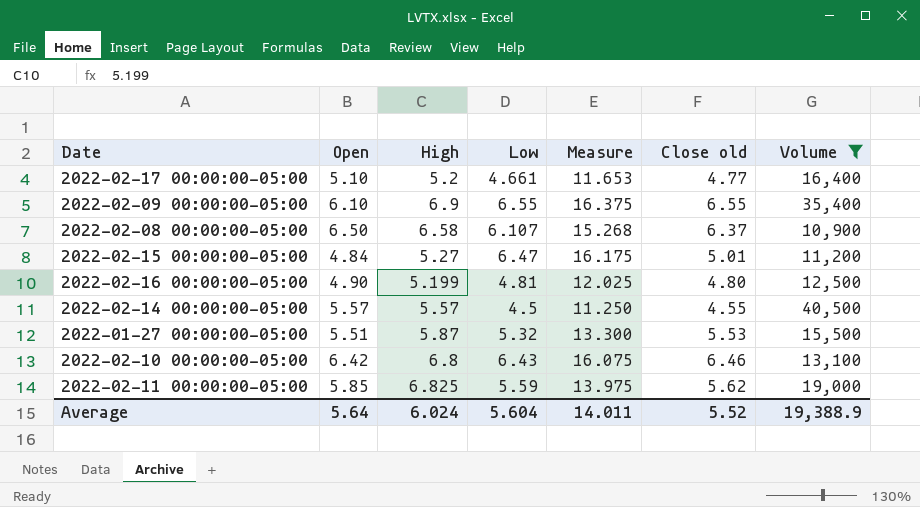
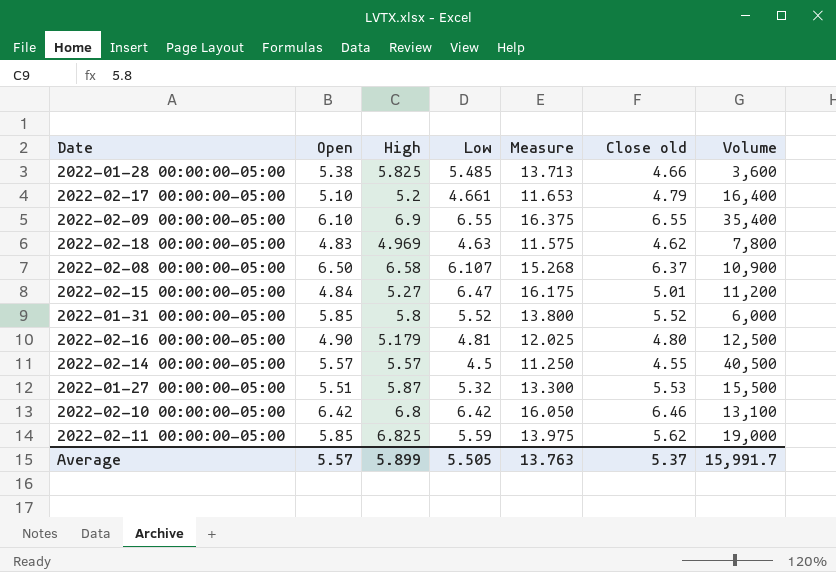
filter: Volume >= 10,900 -> none
2022-02-17 00:00:00-05:00 | Close old: 4.77 -> 4.79
2022-02-16 00:00:00-05:00 | High: 5.199 -> 5.179
2022-02-10 00:00:00-05:00 | Low: 6.43 -> 6.42
2022-02-10 00:00:00-05:00 | Measure: 16.075 -> 16.050
Average | Open: 5.64 -> 5.57
Average | High: 6.024 -> 5.899
Average | Low: 5.604 -> 5.505
Average | Measure: 14.011 -> 13.763
Average | Close old: 5.52 -> 5.37
Average | Volume: 19,388.9 -> 15,991.7

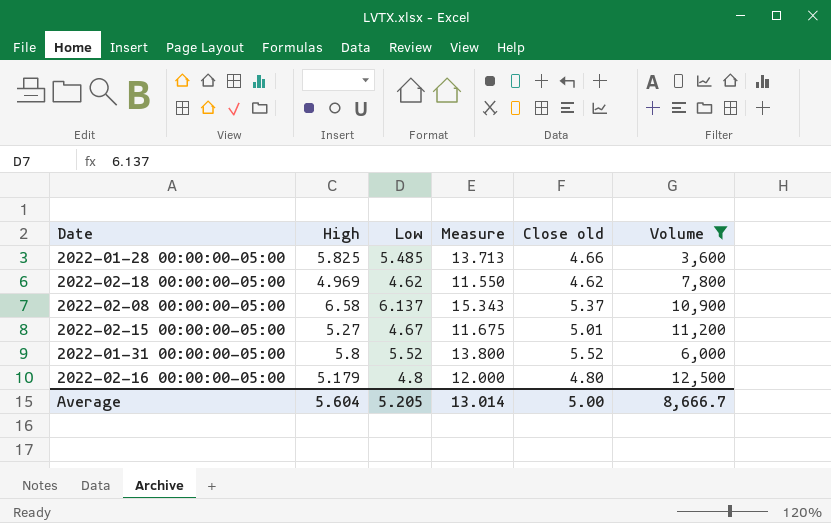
filter: none -> Volume <= 12,500
column Open | position: 2 -> none
2022-02-18 00:00:00-05:00 | Low: 4.63 -> 4.62
2022-02-18 00:00:00-05:00 | Measure: 11.575 -> 11.550
2022-02-08 00:00:00-05:00 | Low: 6.107 -> 6.137
2022-02-08 00:00:00-05:00 | Measure: 15.268 -> 15.343
2022-02-08 00:00:00-05:00 | Close old: 6.37 -> 5.37
2022-02-15 00:00:00-05:00 | Low: 6.47 -> 4.67
2022-02-15 00:00:00-05:00 | Measure: 16.175 -> 11.675
2022-02-16 00:00:00-05:00 | Low: 4.81 -> 4.8
2022-02-16 00:00:00-05:00 | Measure: 12.025 -> 12.000
Average | High: 5.899 -> 5.604
Average | Low: 5.505 -> 5.205
Average | Measure: 13.763 -> 13.014
Average | Close old: 5.37 -> 5.00
Average | Volume: 15,991.7 -> 8,666.7

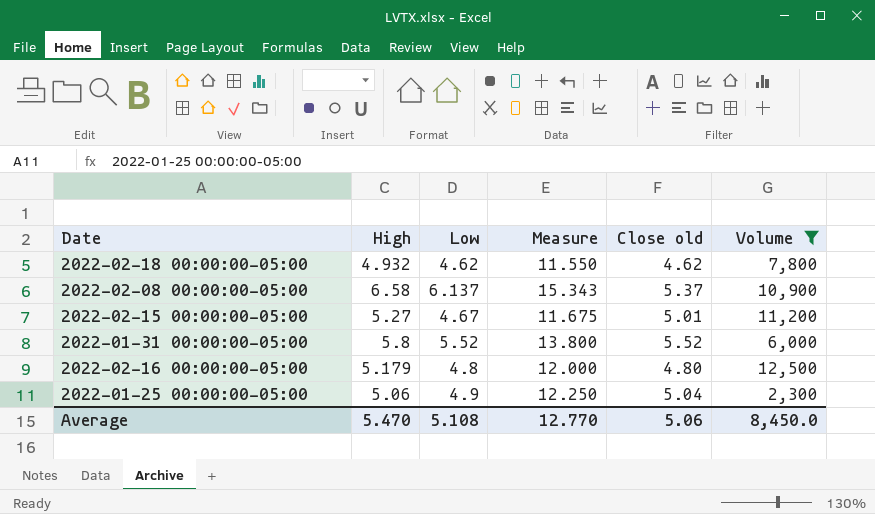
row 2022-01-28 00:00:00-05:00: 5.825 | 5.485 | 13.713 | 4.66 | 3,600 -> none
2022-02-18 00:00:00-05:00 | High: 4.969 -> 4.932
row 2022-01-25 00:00:00-05:00: none -> 5.06 | 4.9 | 12.250 | 5.04 | 2,300
Average | High: 5.604 -> 5.470
Average | Low: 5.205 -> 5.108
Average | Measure: 13.014 -> 12.770
Average | Close old: 5.00 -> 5.06
Average | Volume: 8,666.7 -> 8,450.0

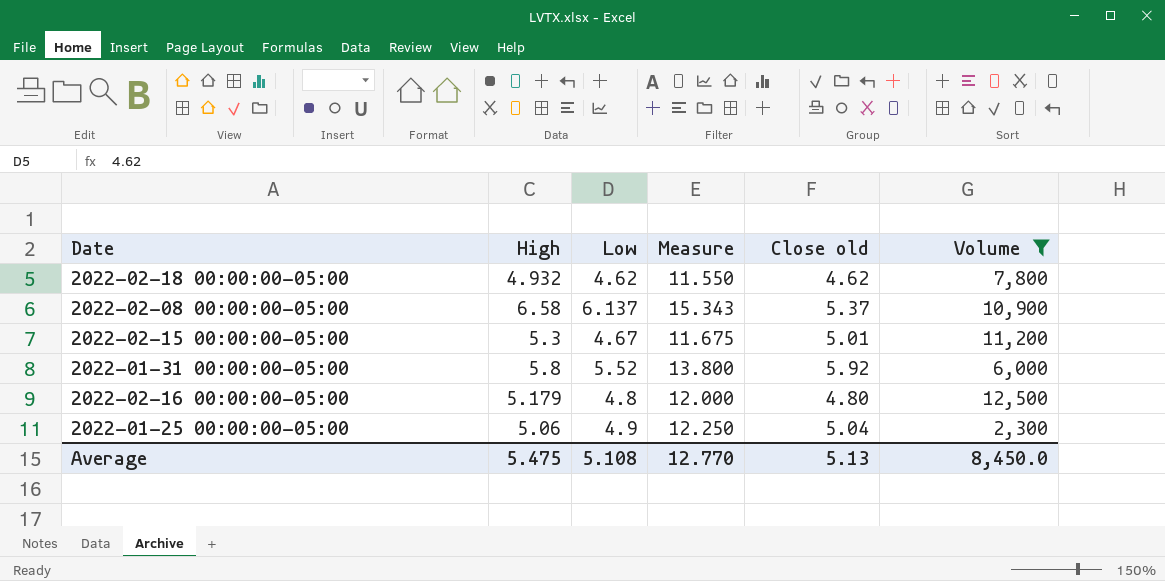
2022-02-15 00:00:00-05:00 | High: 5.27 -> 5.3
2022-01-31 00:00:00-05:00 | Close old: 5.52 -> 5.92
Average | High: 5.470 -> 5.475
Average | Close old: 5.06 -> 5.13

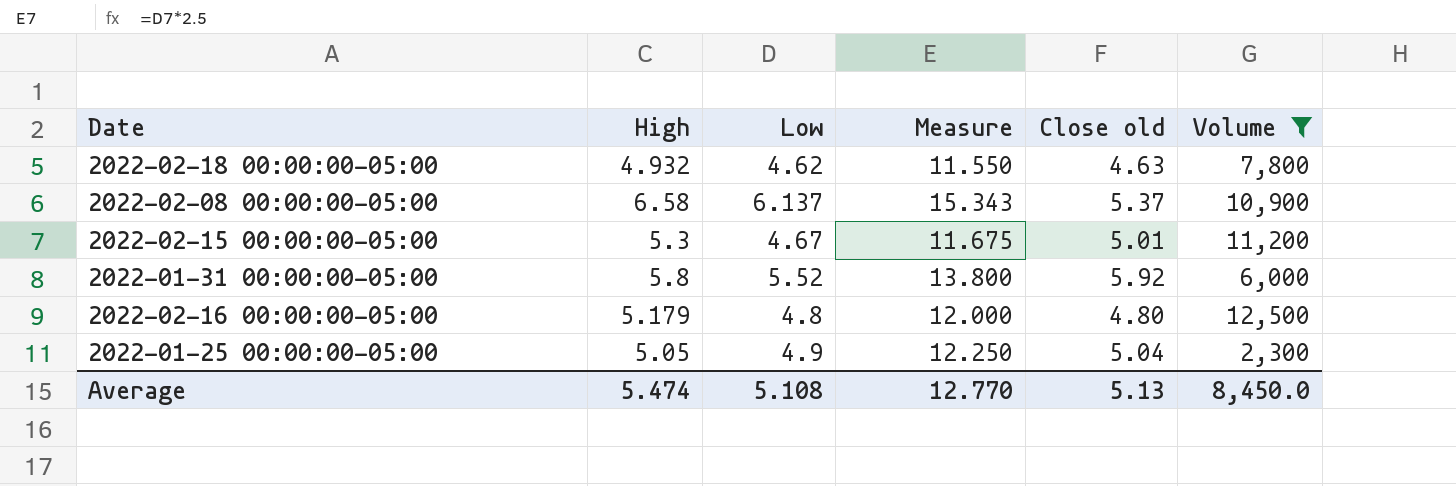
2022-02-18 00:00:00-05:00 | Close old: 4.62 -> 4.63
2022-01-25 00:00:00-05:00 | High: 5.06 -> 5.05
Average | High: 5.475 -> 5.474

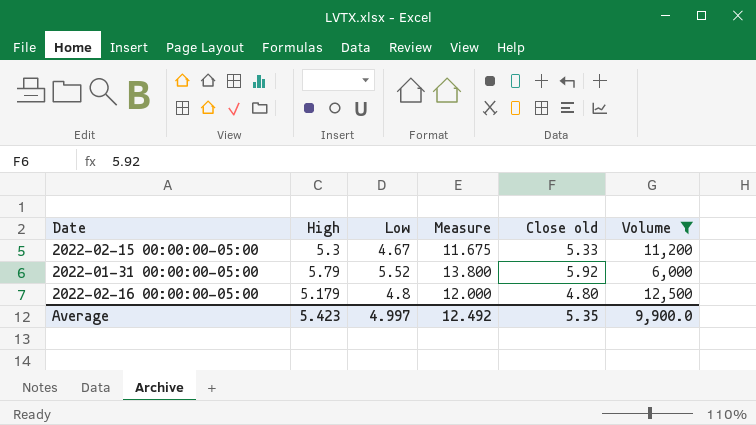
row 2022-02-18 00:00:00-05:00: 4.932 | 4.62 | 11.550 | 4.63 | 7,800 -> none
row 2022-02-08 00:00:00-05:00: 6.58 | 6.137 | 15.343 | 5.37 | 10,900 -> none
row 2022-01-25 00:00:00-05:00: 5.05 | 4.9 | 12.250 | 5.04 | 2,300 -> none
2022-02-15 00:00:00-05:00 | Close old: 5.01 -> 5.33
2022-01-31 00:00:00-05:00 | High: 5.8 -> 5.79
Average | High: 5.474 -> 5.423
Average | Low: 5.108 -> 4.997
Average | Measure: 12.770 -> 12.492
Average | Close old: 5.13 -> 5.35
Average | Volume: 8,450.0 -> 9,900.0

